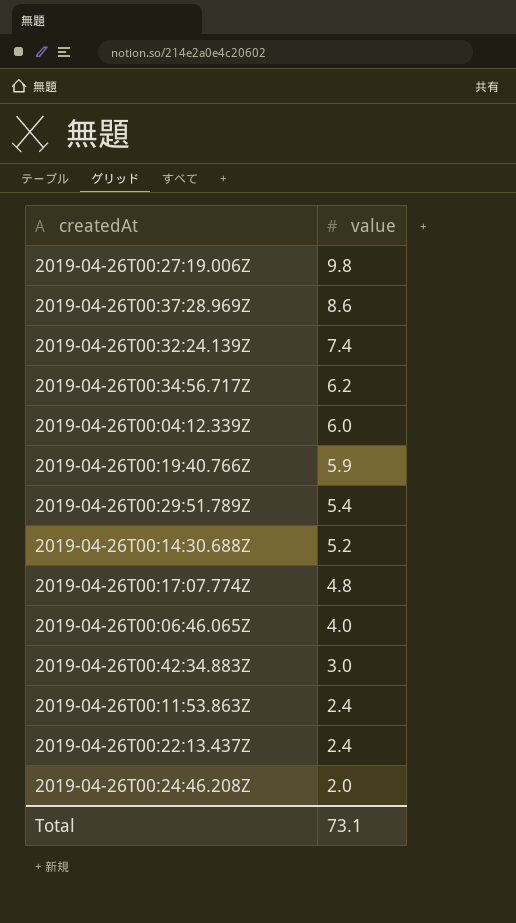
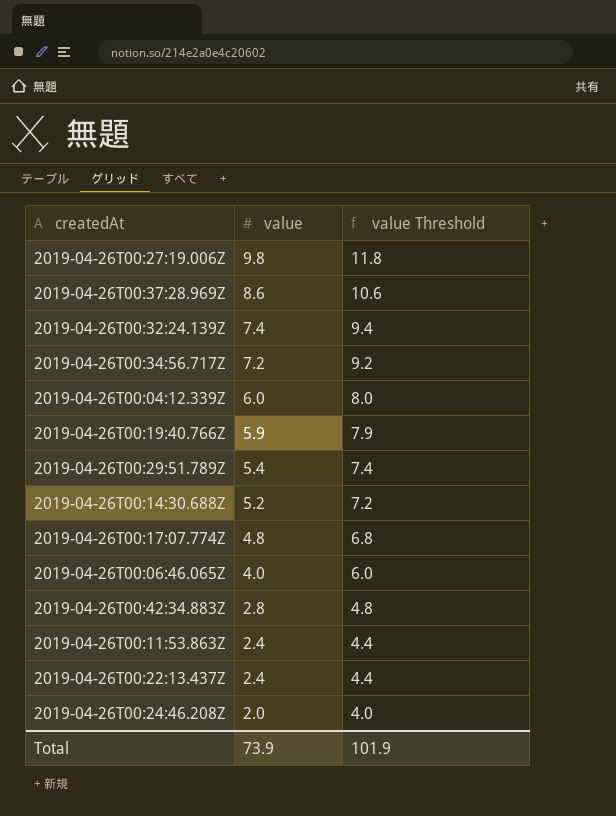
column value Threshold | formula: none -> [value] + 2
2019-04-26T00:34:56.717Z | value: 6.2 -> 7.2
2019-04-26T00:42:34.883Z | value: 3.0 -> 2.8
Total | value: 73.1 -> 73.9

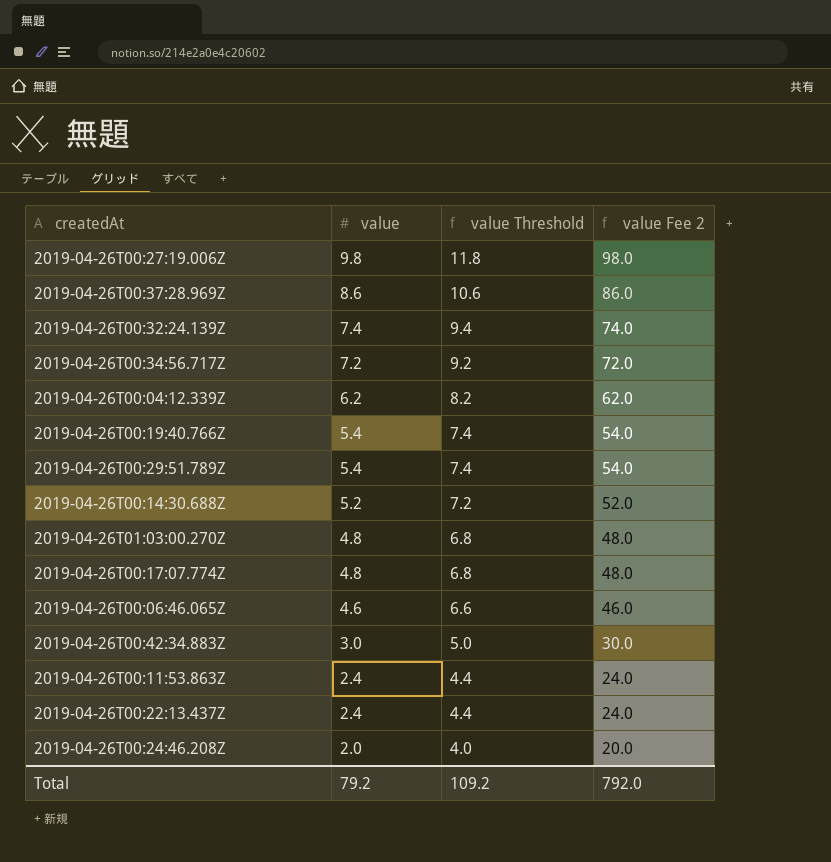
column value Fee 2 | formula: none -> [value] * 10
2019-04-26T00:04:12.339Z | value: 6.0 -> 6.2
2019-04-26T00:04:12.339Z | value Threshold: 8.0 -> 8.2
2019-04-26T00:19:40.766Z | value: 5.9 -> 5.4
2019-04-26T00:19:40.766Z | value Threshold: 7.9 -> 7.4
row 2019-04-26T01:03:00.270Z: none -> 4.8 | 6.8 | 48.0
2019-04-26T00:06:46.065Z | value: 4.0 -> 4.6
2019-04-26T00:06:46.065Z | value Threshold: 6.0 -> 6.6
2019-04-26T00:42:34.883Z | value: 2.8 -> 3.0
2019-04-26T00:42:34.883Z | value Threshold: 4.8 -> 5.0
Total | value: 73.9 -> 79.2
Total | value Threshold: 101.9 -> 109.2

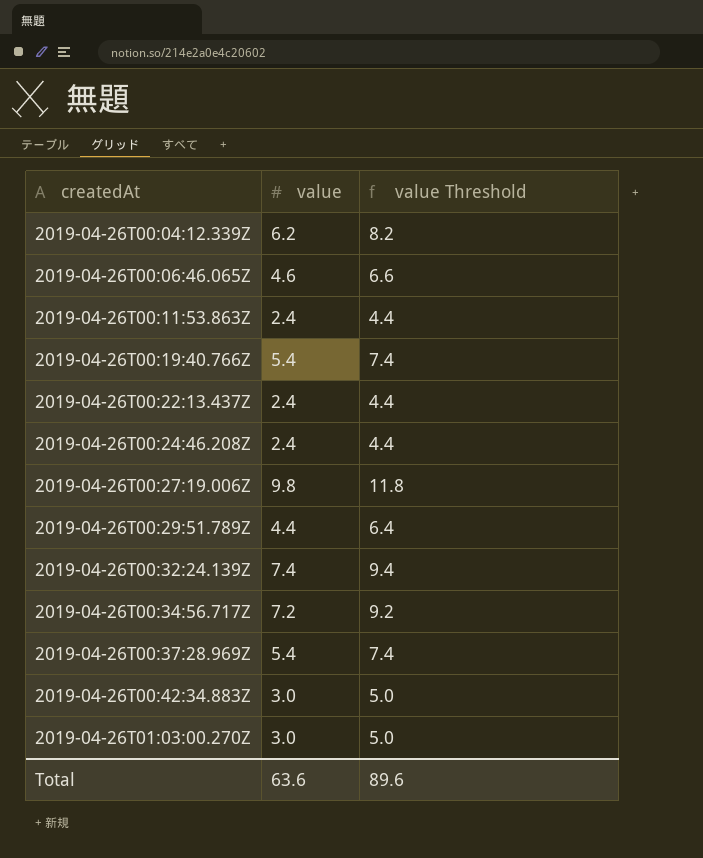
row order: value descending -> createdAt ascending
column value Fee 2 | formula: [value] * 10 -> none
row 2019-04-26T00:14:30.688Z: 5.2 | 7.2 | 52.0 -> none
row 2019-04-26T00:17:07.774Z: 4.8 | 6.8 | 48.0 -> none
2019-04-26T00:24:46.208Z | value: 2.0 -> 2.4
2019-04-26T00:24:46.208Z | value Threshold: 4.0 -> 4.4
2019-04-26T00:29:51.789Z | value: 5.4 -> 4.4
2019-04-26T00:29:51.789Z | value Threshold: 7.4 -> 6.4
2019-04-26T00:37:28.969Z | value: 8.6 -> 5.4
2019-04-26T00:37:28.969Z | value Threshold: 10.6 -> 7.4
2019-04-26T01:03:00.270Z | value: 4.8 -> 3.0
2019-04-26T01:03:00.270Z | value Threshold: 6.8 -> 5.0
Total | value: 79.2 -> 63.6
Total | value Threshold: 109.2 -> 89.6

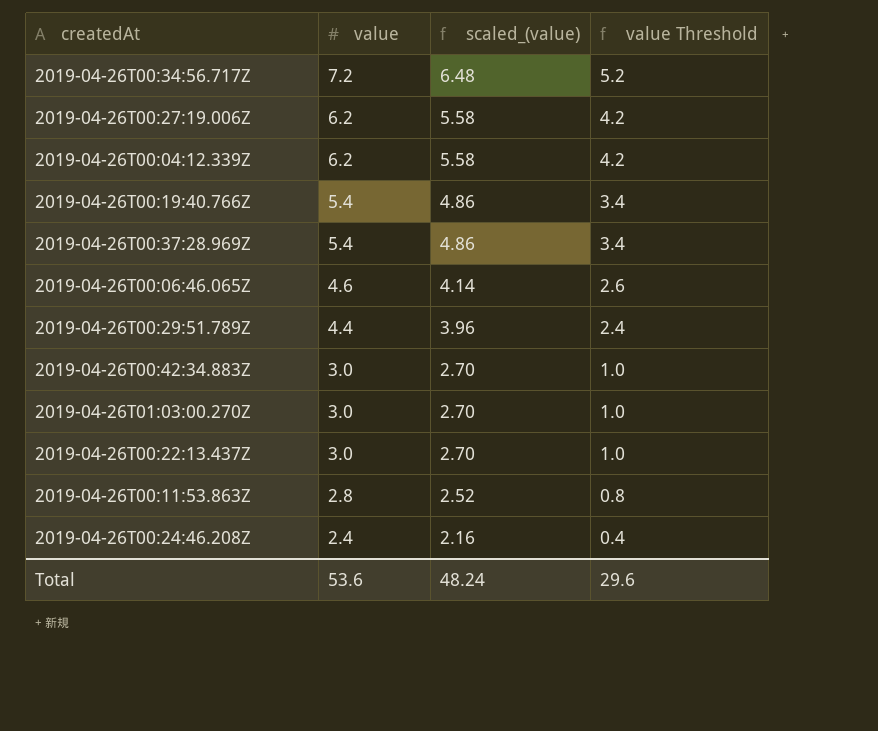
row order: createdAt ascending -> value descending
column scaled_(value) | formula: none -> [value] * 0.9
column value Threshold | formula: [value] + 2 -> [value] - 2
row 2019-04-26T00:32:24.139Z: 7.4 | 9.4 -> none
2019-04-26T00:27:19.006Z | value: 9.8 -> 6.2
2019-04-26T00:22:13.437Z | value: 2.4 -> 3.0
2019-04-26T00:11:53.863Z | value: 2.4 -> 2.8
Total | value: 63.6 -> 53.6
Total | value Threshold: 89.6 -> 29.6

